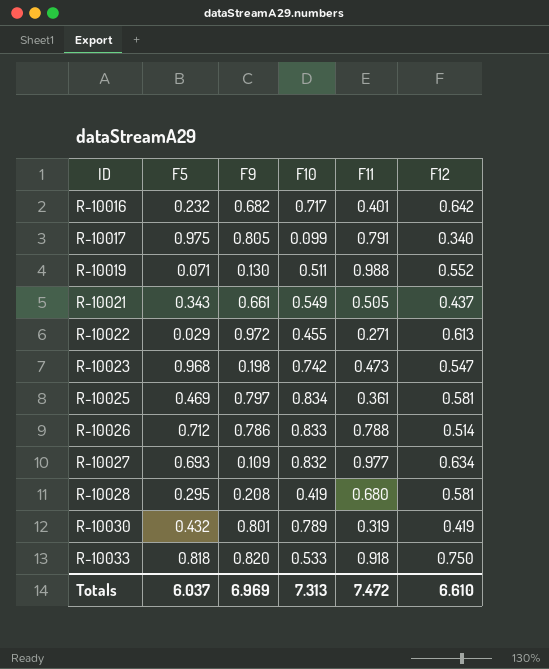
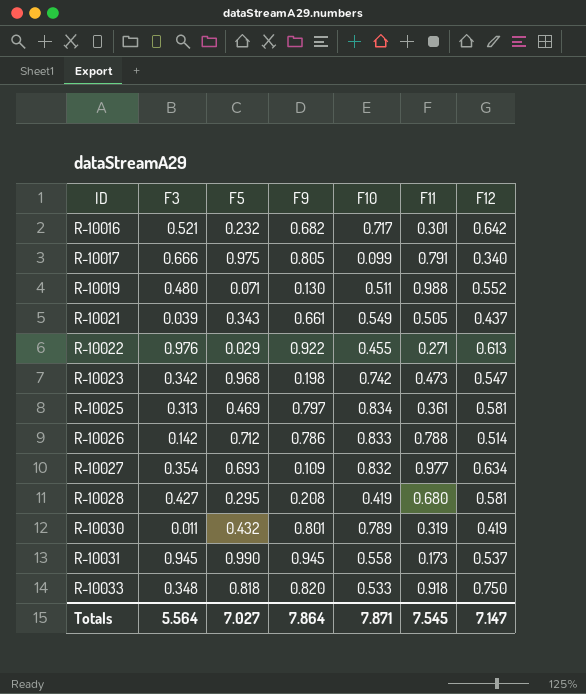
column F3 | position: none -> 2
R-10016 | F11: 0.401 -> 0.301
R-10022 | F9: 0.972 -> 0.922
row R-10031: none -> 0.945 | 0.990 | 0.945 | 0.558 | 0.173 | 0.537
Totals | F5: 6.037 -> 7.027
Totals | F9: 6.969 -> 7.864
Totals | F10: 7.313 -> 7.871
Totals | F11: 7.472 -> 7.545
Totals | F12: 6.610 -> 7.147

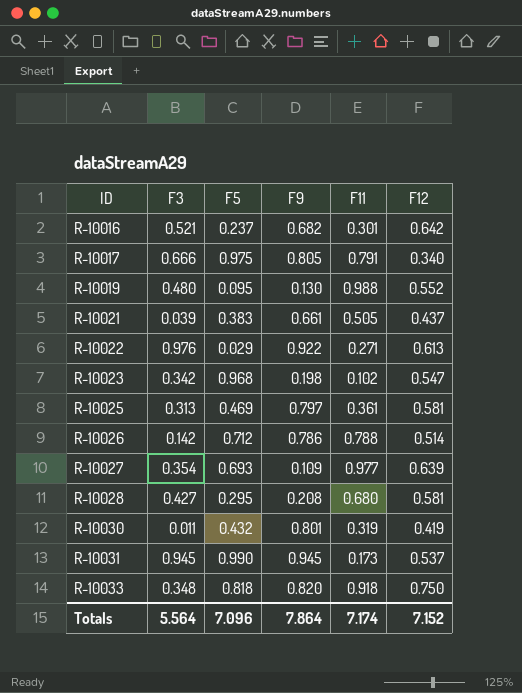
column F10 | position: 5 -> none
R-10016 | F5: 0.232 -> 0.237
R-10019 | F5: 0.071 -> 0.095
R-10021 | F5: 0.343 -> 0.383
R-10023 | F11: 0.473 -> 0.102
R-10027 | F12: 0.634 -> 0.639
Totals | F5: 7.027 -> 7.096
Totals | F11: 7.545 -> 7.174
Totals | F12: 7.147 -> 7.152

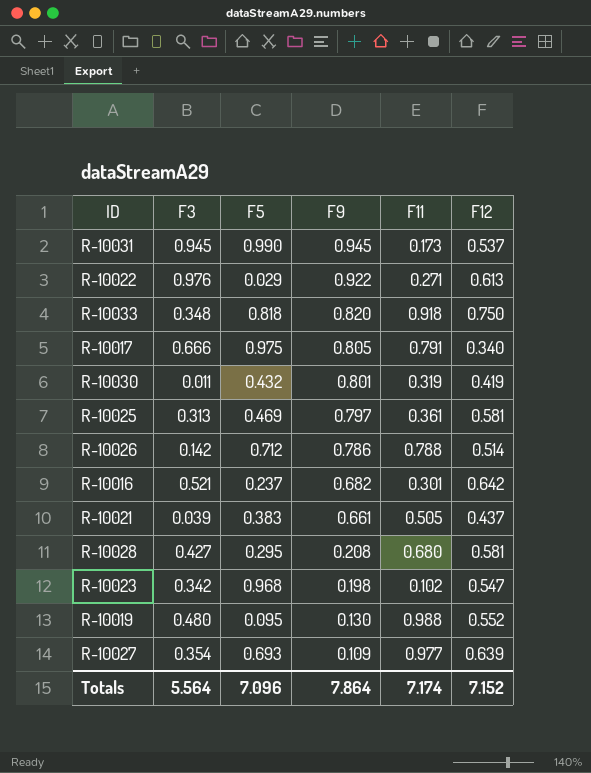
row order: ID ascending -> F9 descending

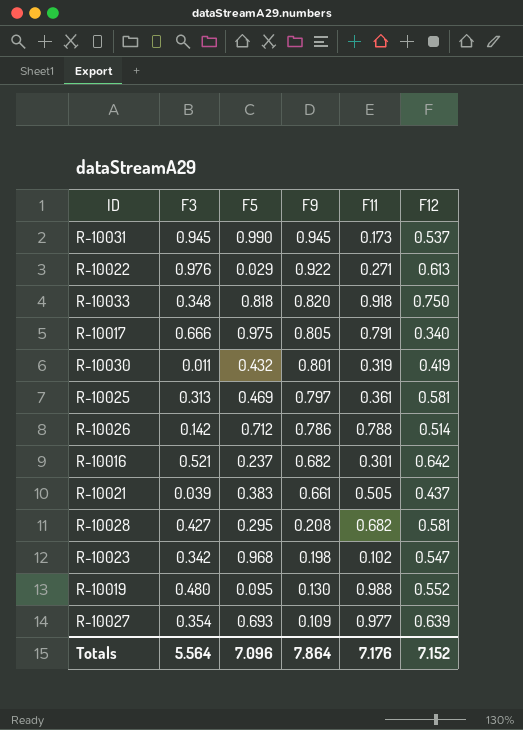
R-10028 | F11: 0.680 -> 0.682
Totals | F11: 7.174 -> 7.176

